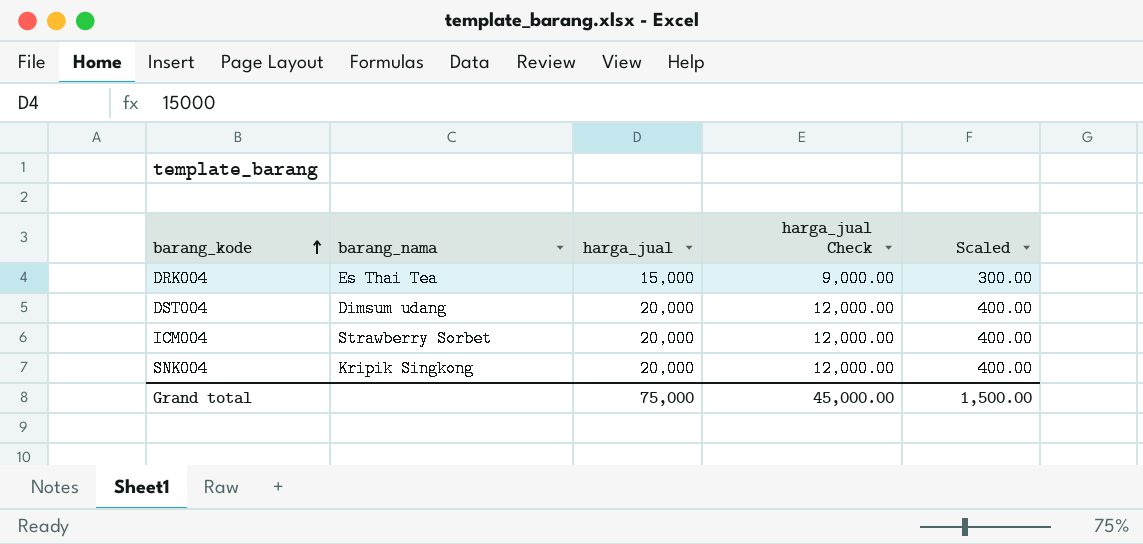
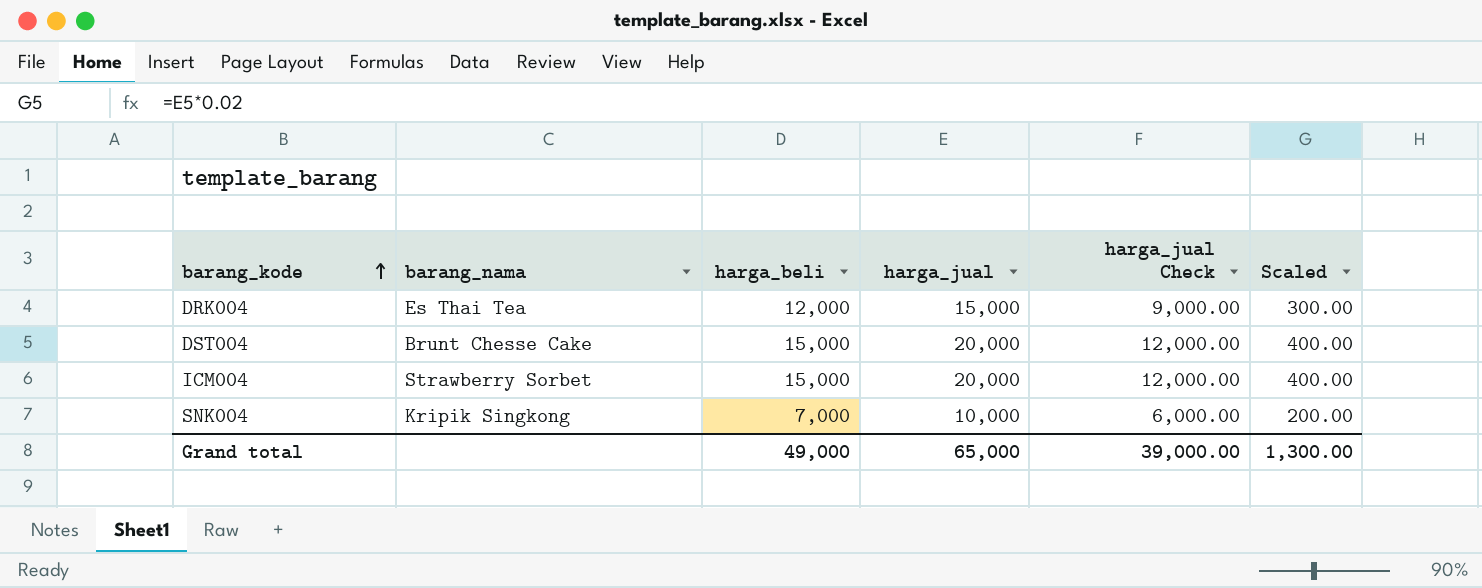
column harga_beli | position: none -> 3
DST004 | barang_nama: Dimsum udang -> Brunt Chesse Cake
SNK004 | harga_jual: 20,000 -> 10,000
SNK004 | harga_jual Check: 12,000.00 -> 6,000.00
SNK004 | Scaled: 400.00 -> 200.00
Grand total | harga_jual: 75,000 -> 65,000
Grand total | harga_jual Check: 45,000.00 -> 39,000.00
Grand total | Scaled: 1,500.00 -> 1,300.00

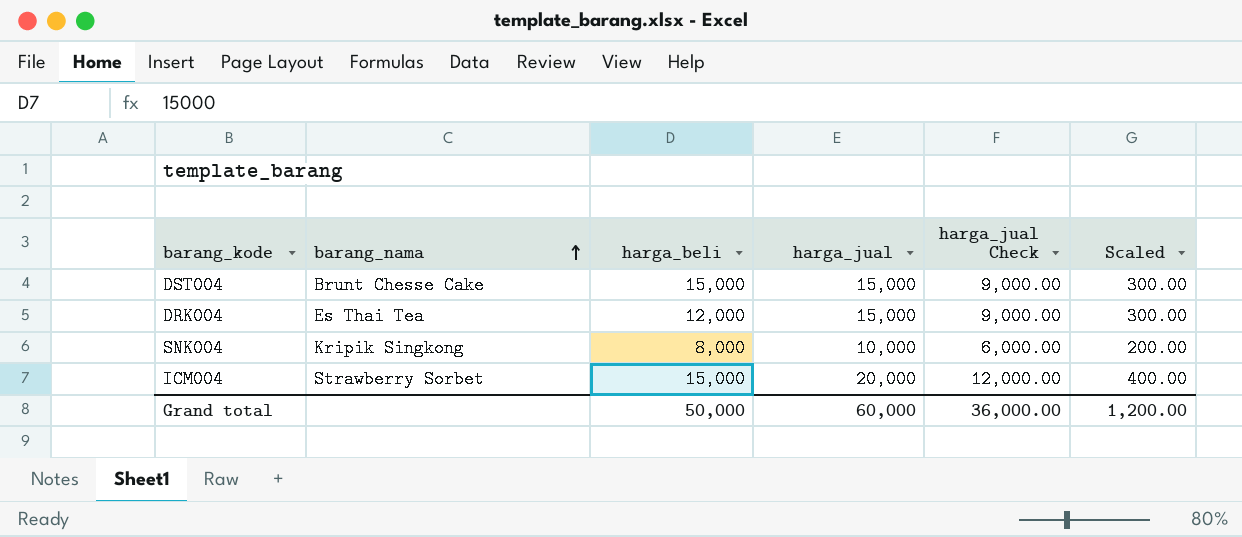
row order: barang_kode ascending -> barang_nama ascending
DST004 | harga_jual: 20,000 -> 15,000
DST004 | harga_jual Check: 12,000.00 -> 9,000.00
DST004 | Scaled: 400.00 -> 300.00
SNK004 | harga_beli: 7,000 -> 8,000
Grand total | harga_beli: 49,000 -> 50,000
Grand total | harga_jual: 65,000 -> 60,000
Grand total | harga_jual Check: 39,000.00 -> 36,000.00
Grand total | Scaled: 1,300.00 -> 1,200.00

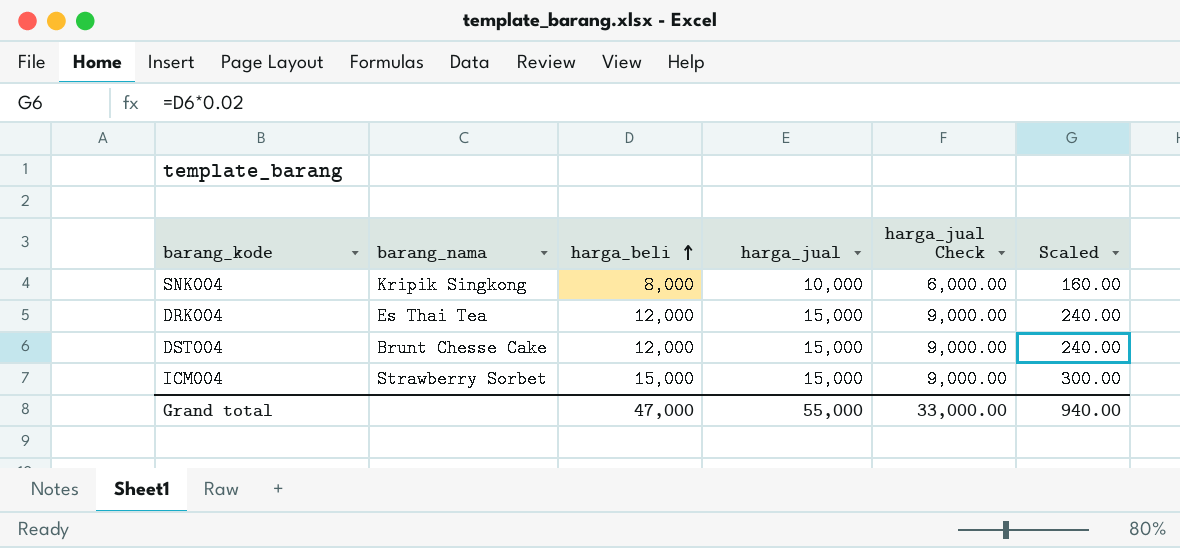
row order: barang_nama ascending -> harga_beli ascending
column Scaled | formula: [harga_jual] * 0.02 -> [harga_beli] * 0.02
DST004 | harga_beli: 15,000 -> 12,000
ICM004 | harga_jual: 20,000 -> 15,000
ICM004 | harga_jual Check: 12,000.00 -> 9,000.00
Grand total | harga_beli: 50,000 -> 47,000
Grand total | harga_jual: 60,000 -> 55,000
Grand total | harga_jual Check: 36,000.00 -> 33,000.00
Grand total | Scaled: 1,200.00 -> 940.00

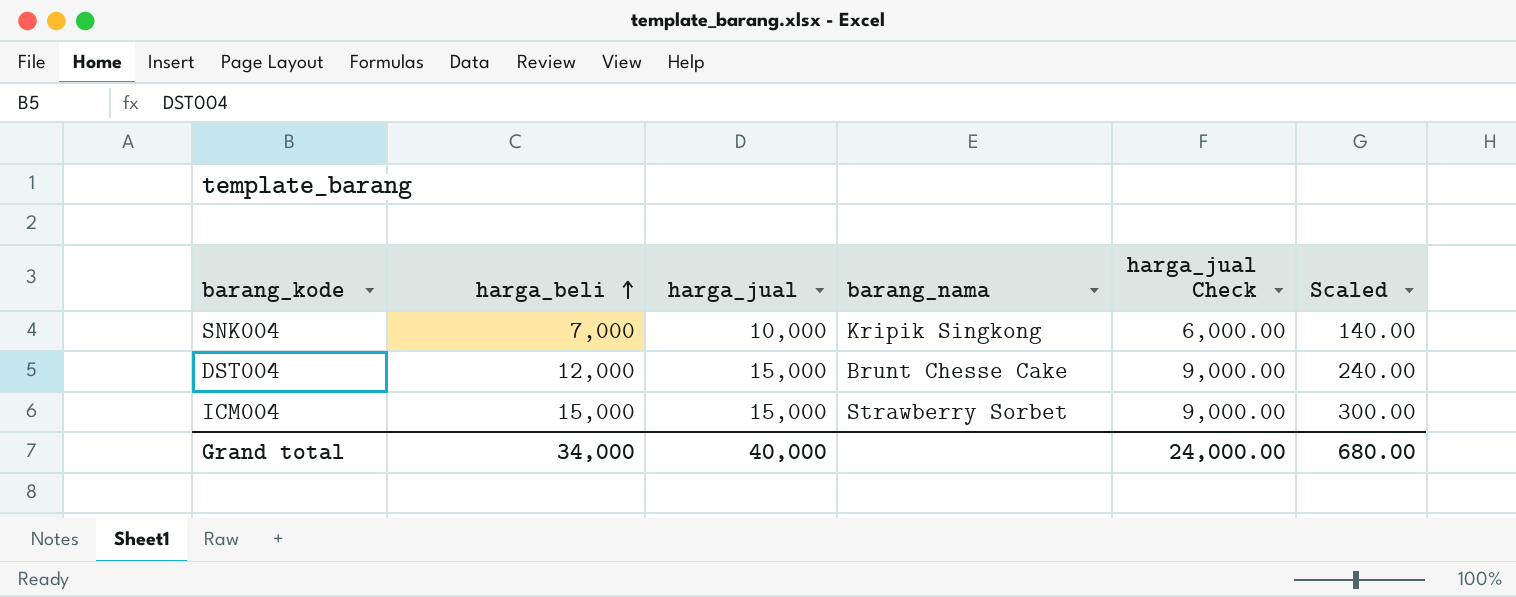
column barang_nama | position: 2 -> 4
row DRK004: Es Thai Tea | 12,000 | 15,000 | 9,000.00 | 240.00 -> none
SNK004 | harga_beli: 8,000 -> 7,000
SNK004 | Scaled: 160.00 -> 140.00
Grand total | harga_beli: 47,000 -> 34,000
Grand total | harga_jual: 55,000 -> 40,000
Grand total | harga_jual Check: 33,000.00 -> 24,000.00
Grand total | Scaled: 940.00 -> 680.00

